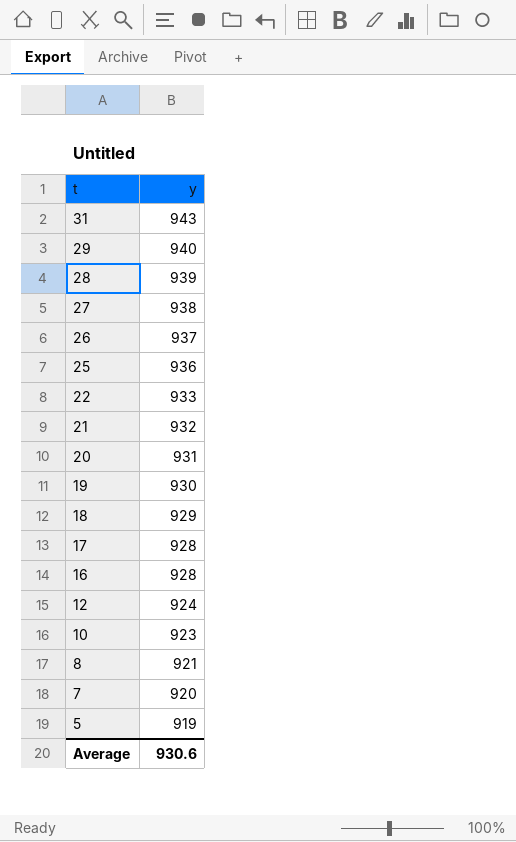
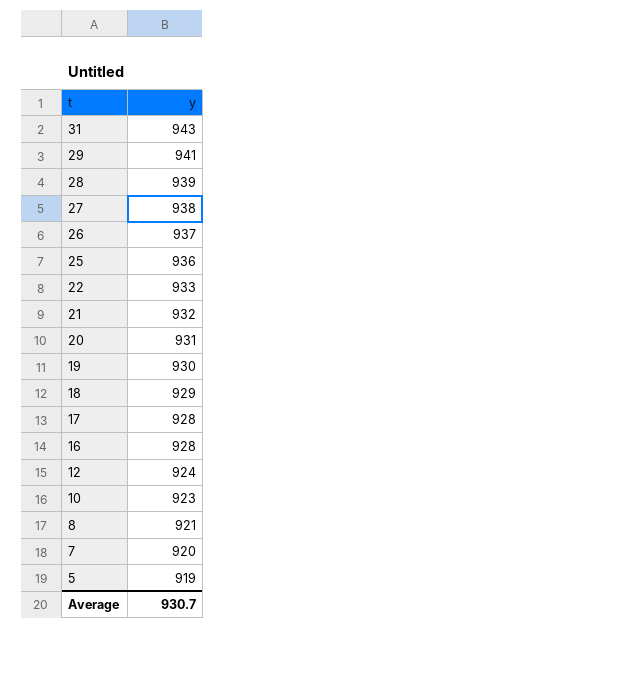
29 | y: 940 -> 941
Average | y: 930.6 -> 930.7

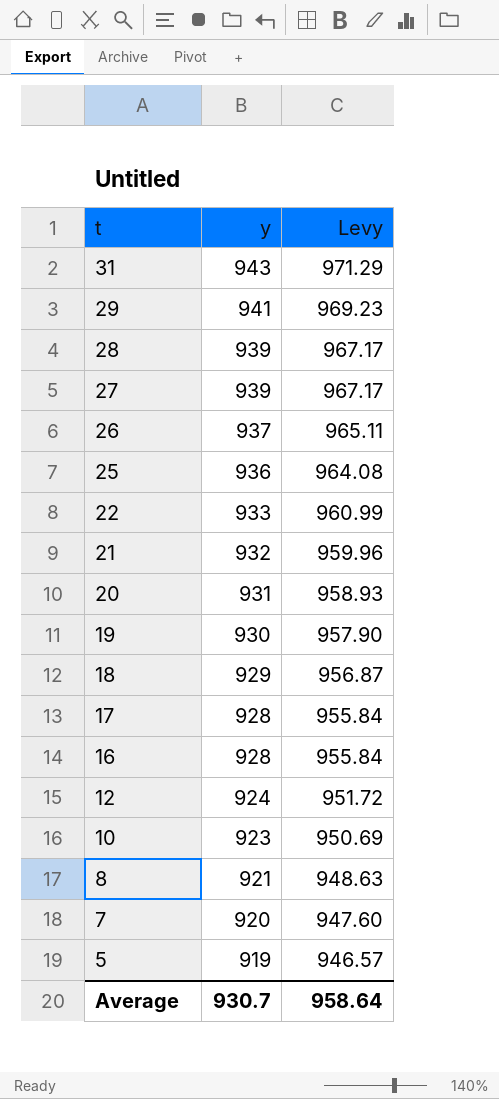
column Levy | formula: none -> [y] * 1.03
27 | y: 938 -> 939

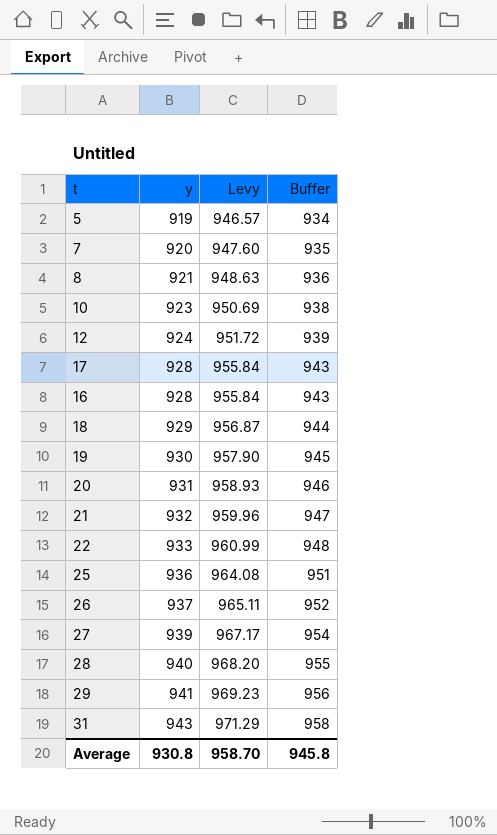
row order: t descending -> y ascending
column Buffer | formula: none -> [y] + 15
28 | y: 939 -> 940
28 | Levy: 967.17 -> 968.20
Average | y: 930.7 -> 930.8
Average | Levy: 958.64 -> 958.70

